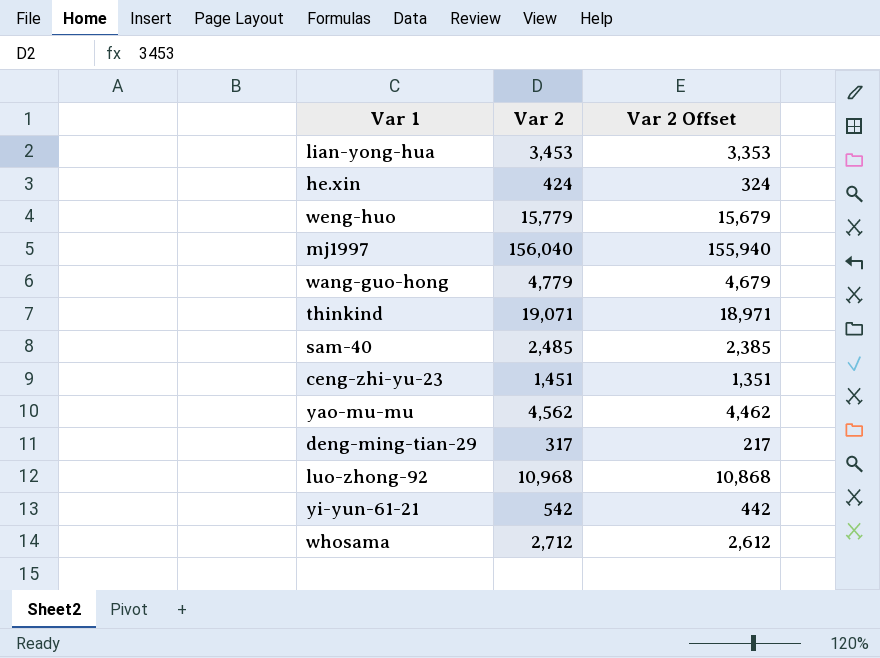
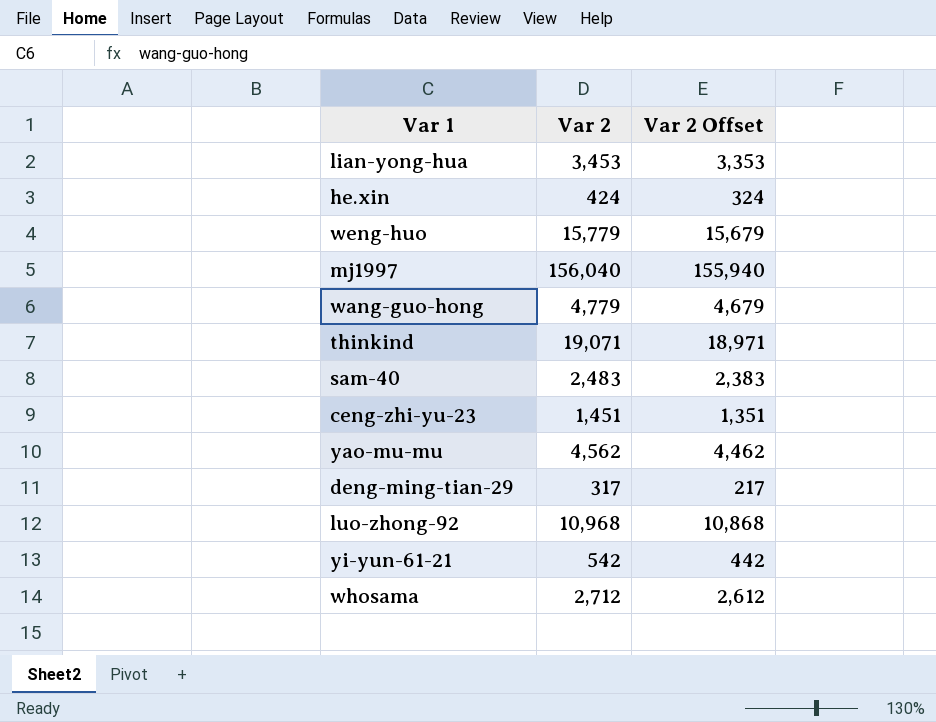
sam-40 | Var 2: 2,485 -> 2,483
sam-40 | Var 2 Offset: 2,385 -> 2,383

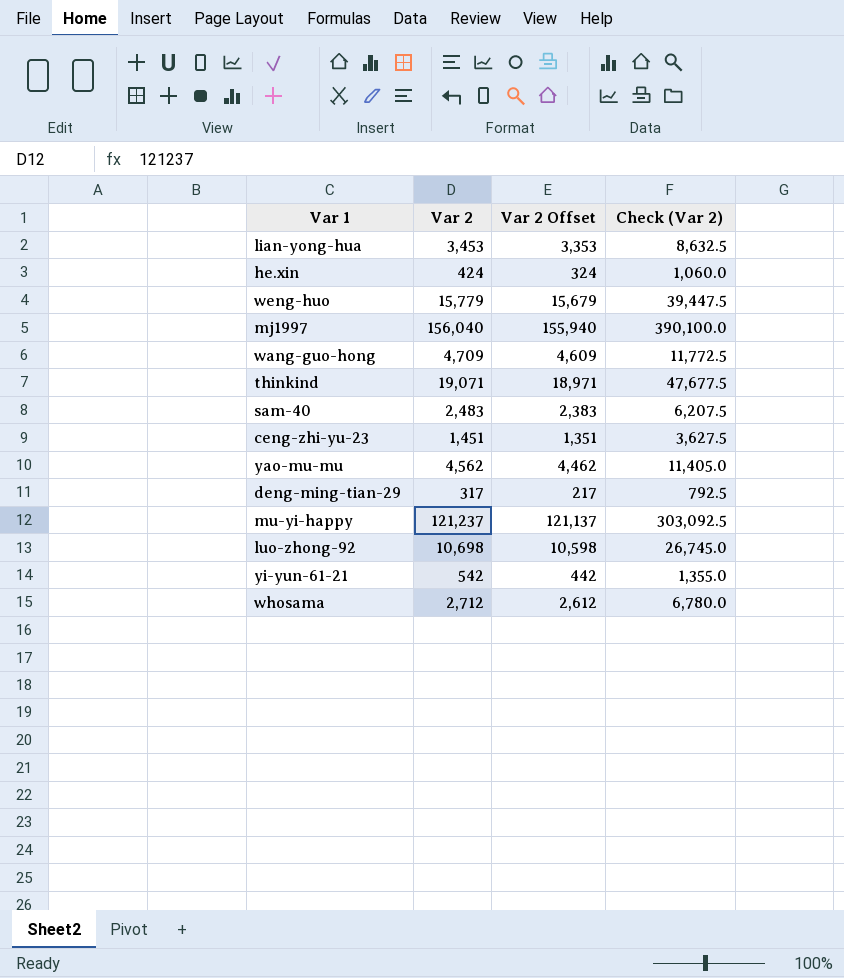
column Check (Var 2) | formula: none -> [Var 2] * 2.5
wang-guo-hong | Var 2: 4,779 -> 4,709
wang-guo-hong | Var 2 Offset: 4,679 -> 4,609
row mu-yi-happy: none -> 121,237 | 121,137 | 303,092.5
luo-zhong-92 | Var 2: 10,968 -> 10,698
luo-zhong-92 | Var 2 Offset: 10,868 -> 10,598

